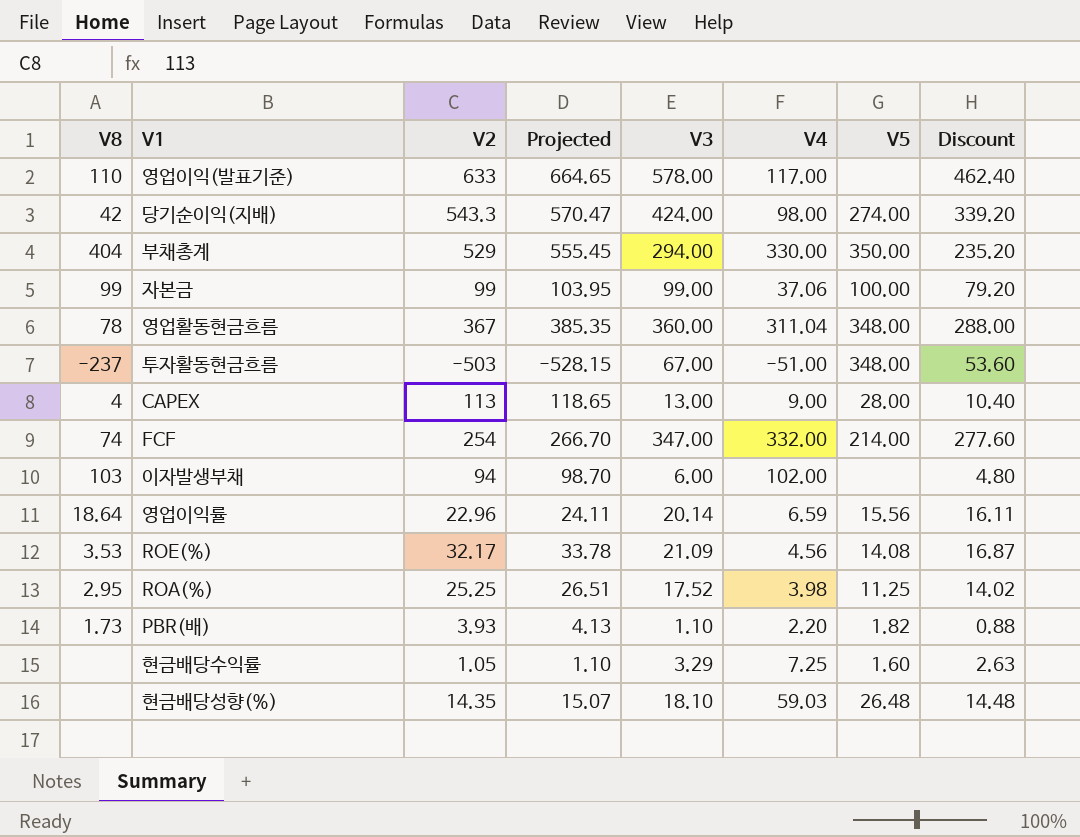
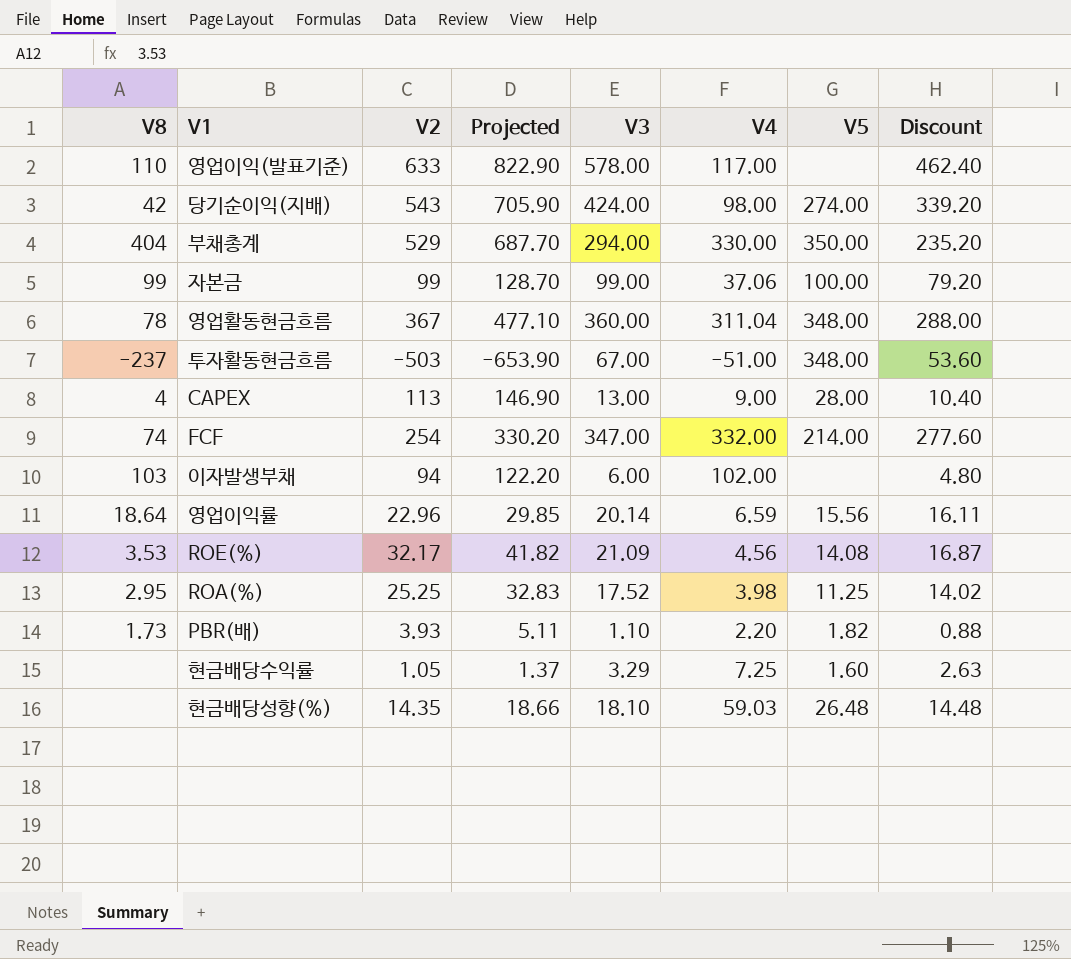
column Projected | formula: [V2] * 1.05 -> [V2] * 1.3
당기순이익(지배) | V2: 543.3 -> 543

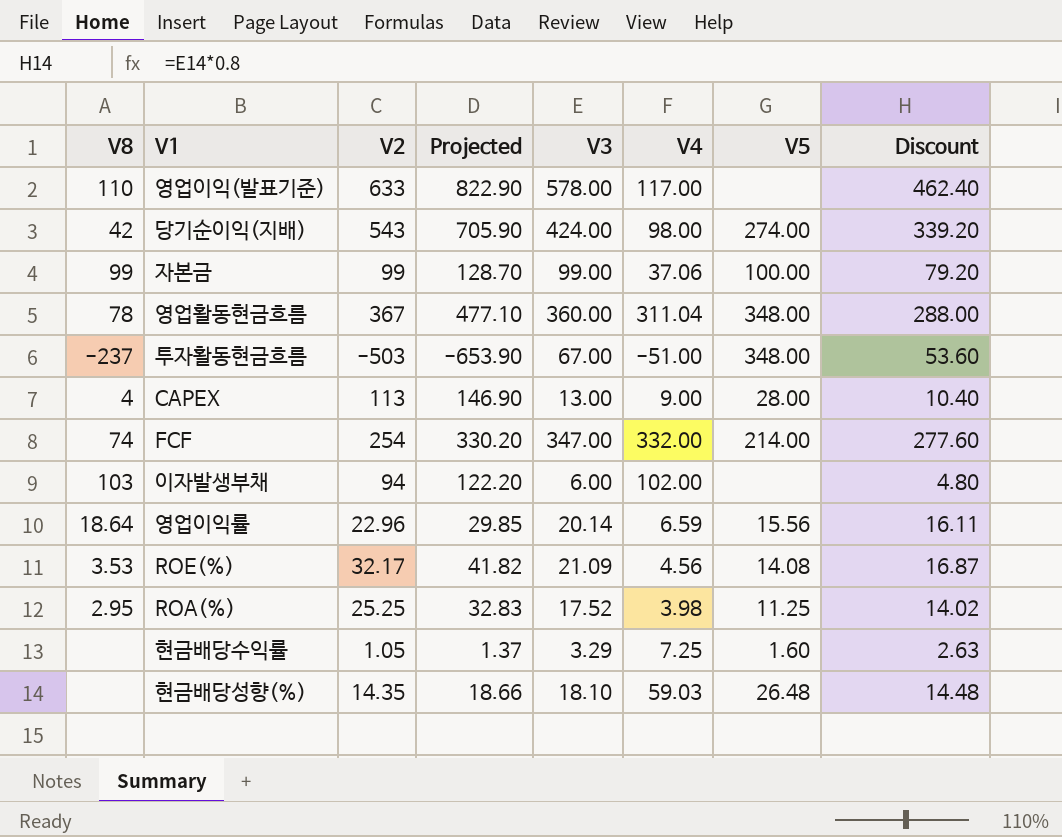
row 부채총계: 404 | 529 | 687.70 | 294.00 | 330.00 | 350.00 | 235.20 -> none
row PBR(배): 1.73 | 3.93 | 5.11 | 1.10 | 2.20 | 1.82 | 0.88 -> none

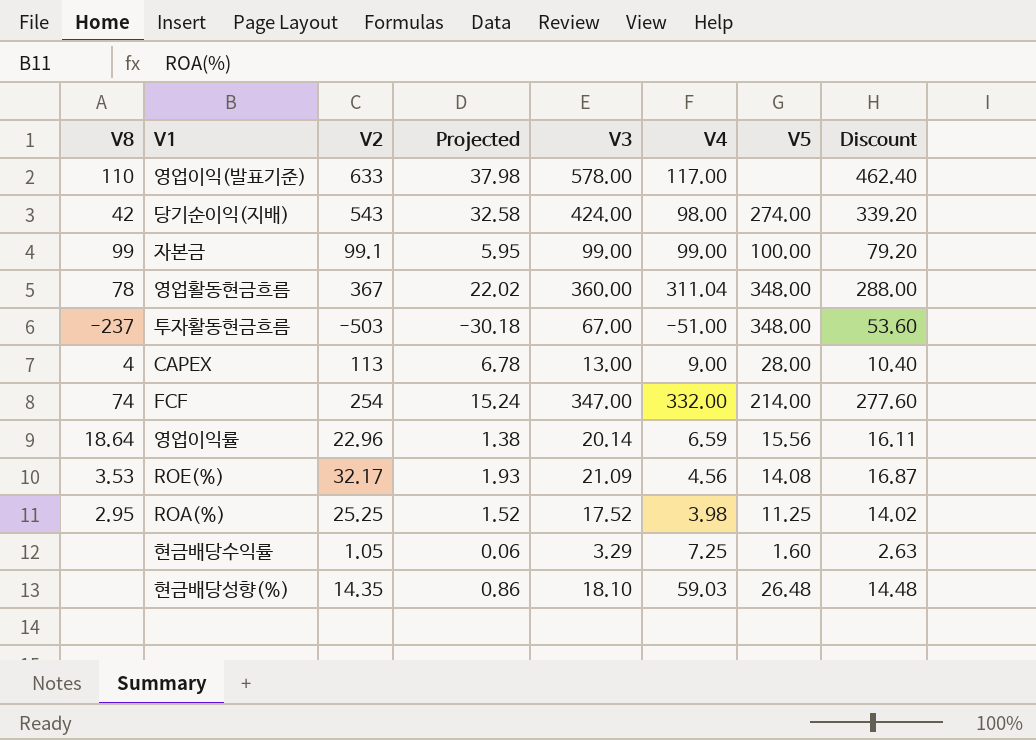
column Projected | formula: [V2] * 1.3 -> [V2] * 0.06
row 이자발생부채: 103 | 94 | 122.20 | 6.00 | 102.00 | none | 4.80 -> none
자본금 | V2: 99 -> 99.1
자본금 | V4: 37.06 -> 99.00

